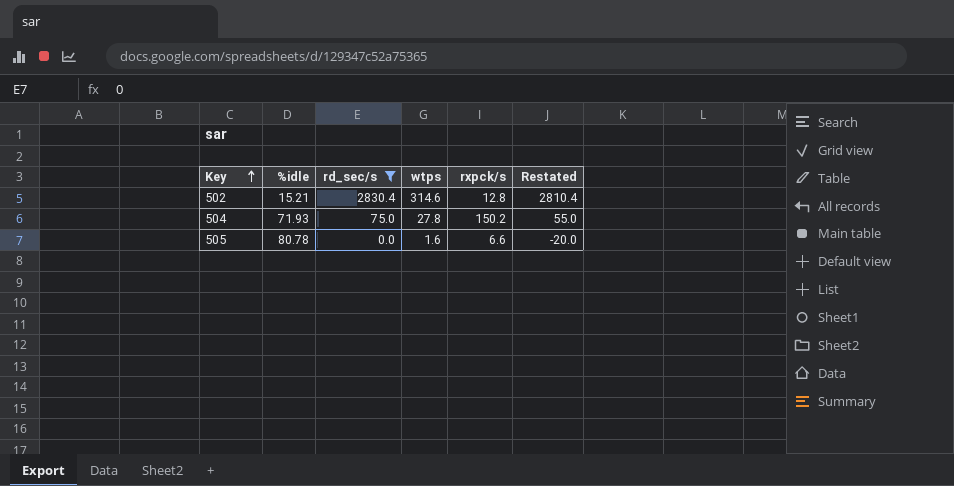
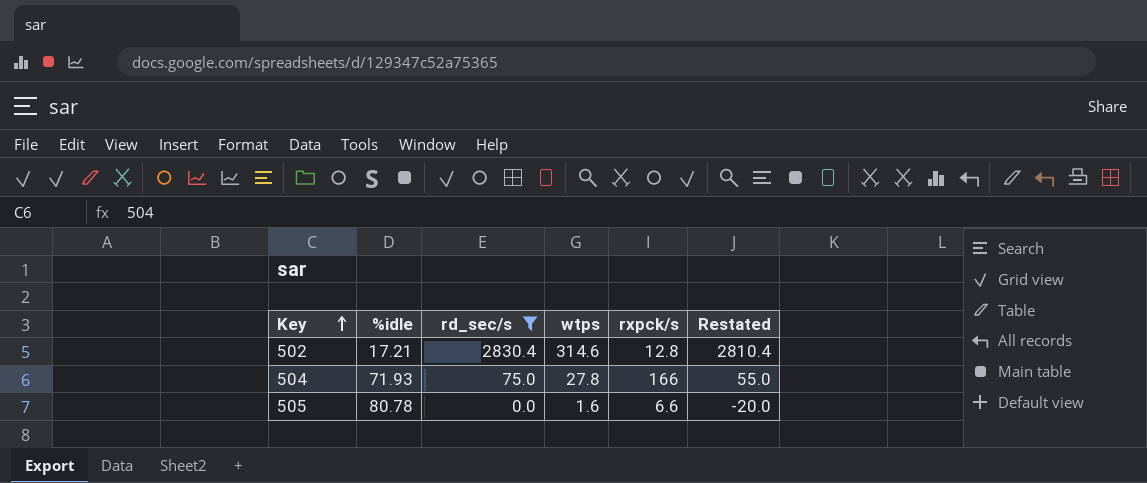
502 | %idle: 15.21 -> 17.21
504 | rxpck/s: 150.2 -> 166

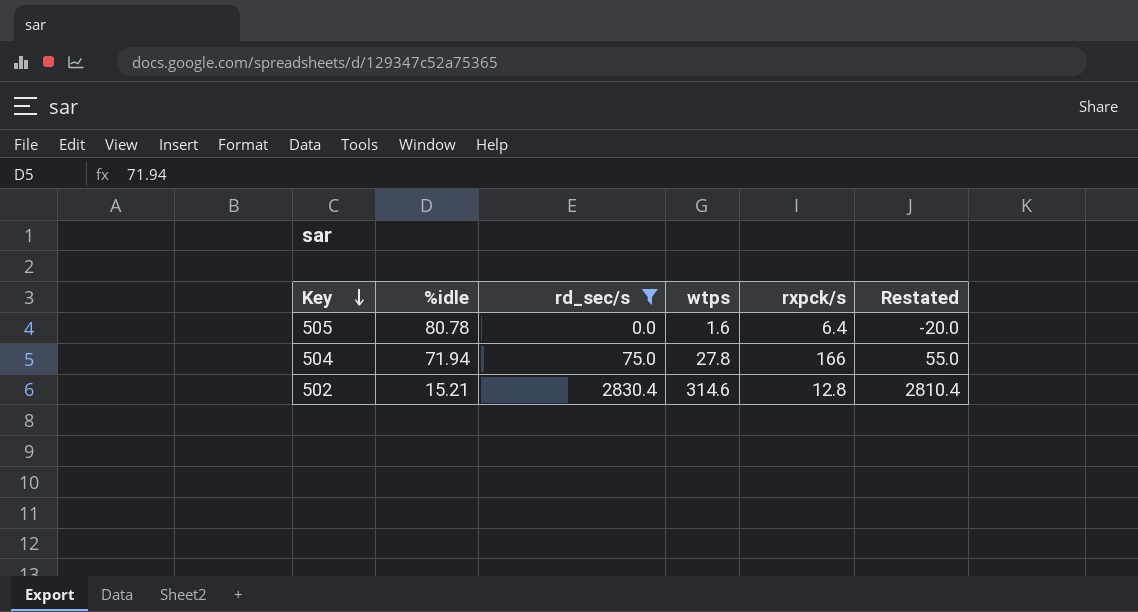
row order: Key ascending -> Key descending
505 | rxpck/s: 6.6 -> 6.4
504 | %idle: 71.93 -> 71.94
502 | %idle: 17.21 -> 15.21

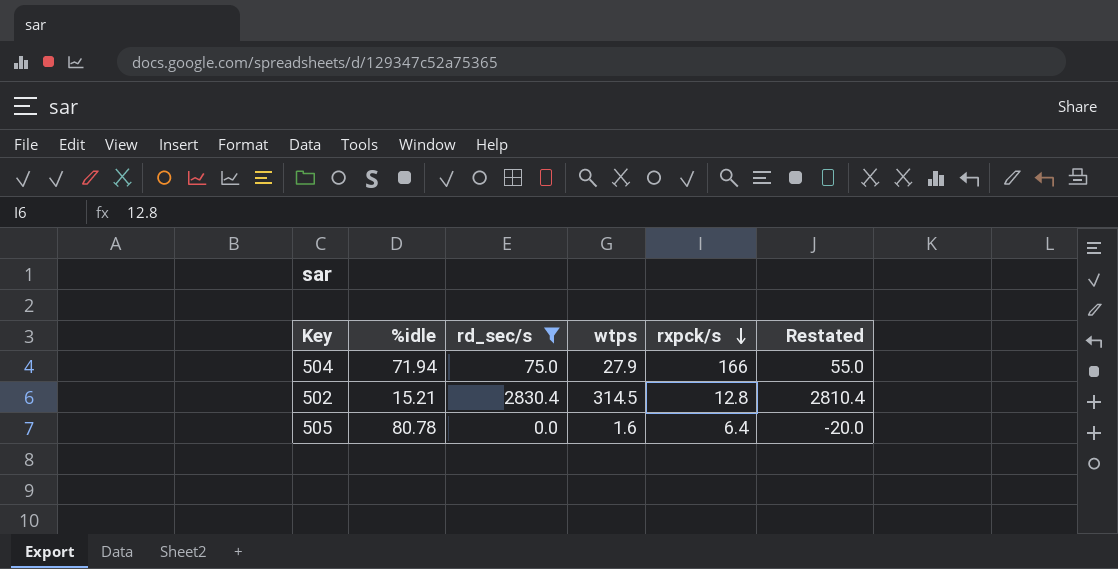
row order: Key descending -> rxpck/s descending
504 | wtps: 27.8 -> 27.9
502 | wtps: 314.6 -> 314.5

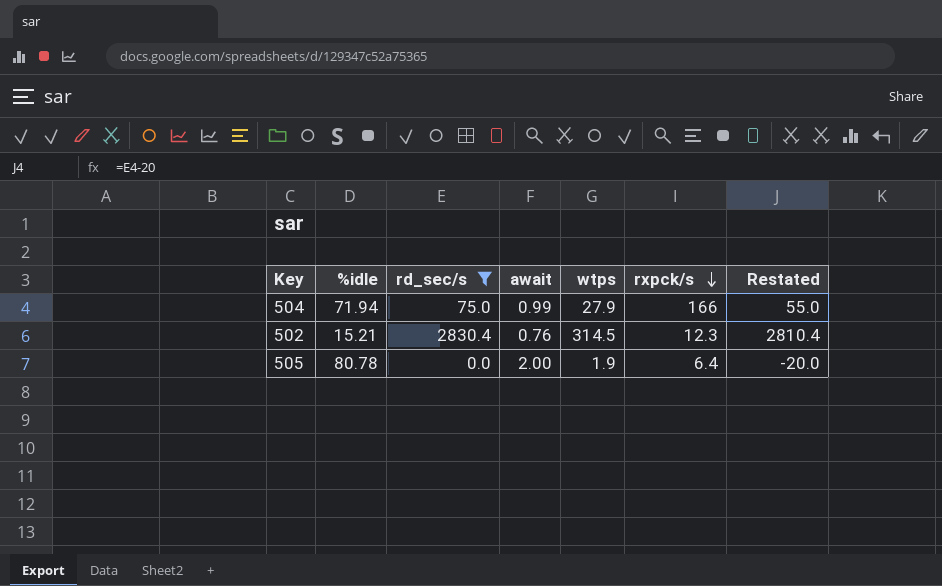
column await | position: none -> 4
502 | rxpck/s: 12.8 -> 12.3
505 | wtps: 1.6 -> 1.9

